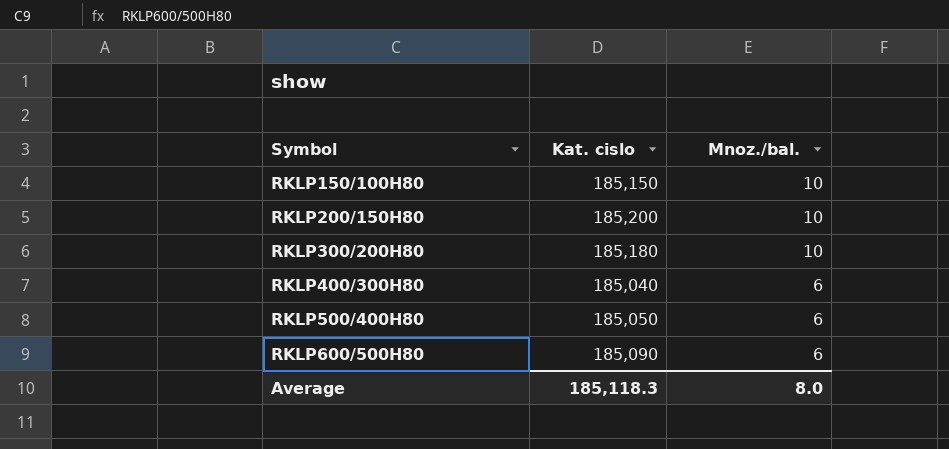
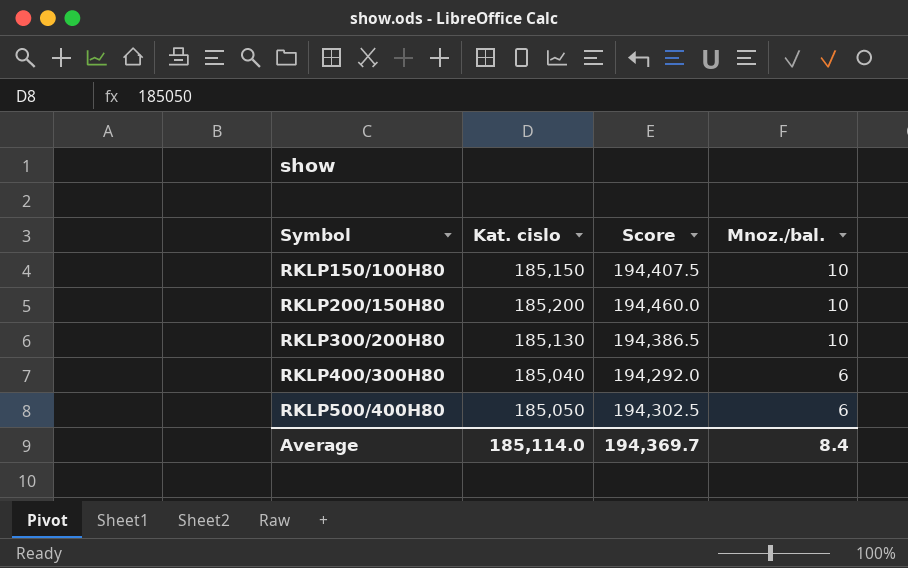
column Score | formula: none -> [Kat. cislo] * 1.05
row RKLP600/500H80: 185,090 | 6 -> none
RKLP300/200H80 | Kat. cislo: 185,180 -> 185,130
Average | Kat. cislo: 185,118.3 -> 185,114.0
Average | Mnoz./bal.: 8.0 -> 8.4

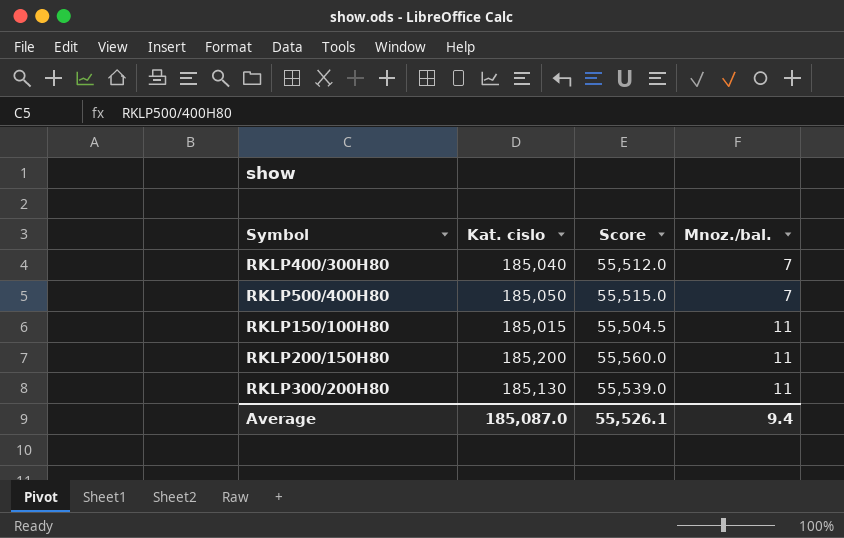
row order: Symbol ascending -> Mnoz./bal. ascending
column Score | formula: [Kat. cislo] * 1.05 -> [Kat. cislo] * 0.3
RKLP400/300H80 | Mnoz./bal.: 6 -> 7
RKLP500/400H80 | Mnoz./bal.: 6 -> 7
RKLP150/100H80 | Kat. cislo: 185,150 -> 185,015
RKLP150/100H80 | Mnoz./bal.: 10 -> 11
RKLP200/150H80 | Mnoz./bal.: 10 -> 11
RKLP300/200H80 | Mnoz./bal.: 10 -> 11
Average | Kat. cislo: 185,114.0 -> 185,087.0
Average | Score: 194,369.7 -> 55,526.1
Average | Mnoz./bal.: 8.4 -> 9.4

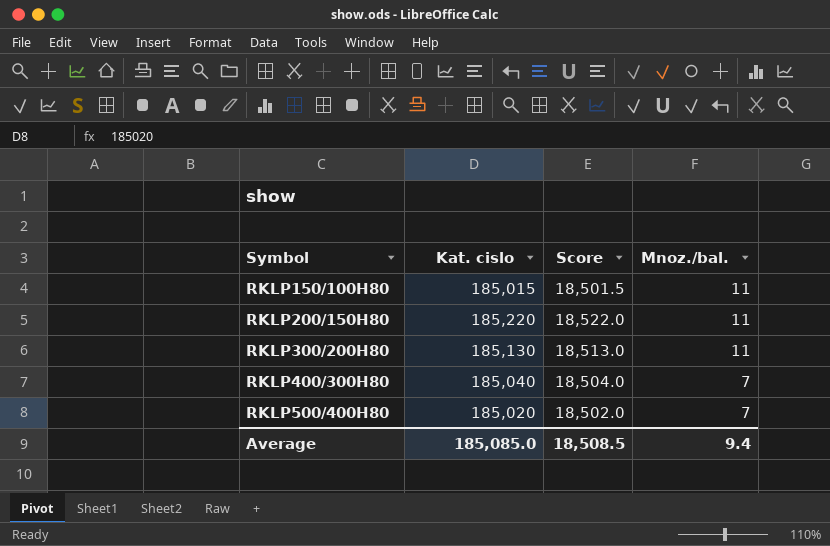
row order: Mnoz./bal. ascending -> Symbol ascending
column Score | formula: [Kat. cislo] * 0.3 -> [Kat. cislo] * 0.1
RKLP200/150H80 | Kat. cislo: 185,200 -> 185,220
RKLP500/400H80 | Kat. cislo: 185,050 -> 185,020
Average | Kat. cislo: 185,087.0 -> 185,085.0
Average | Score: 55,526.1 -> 18,508.5

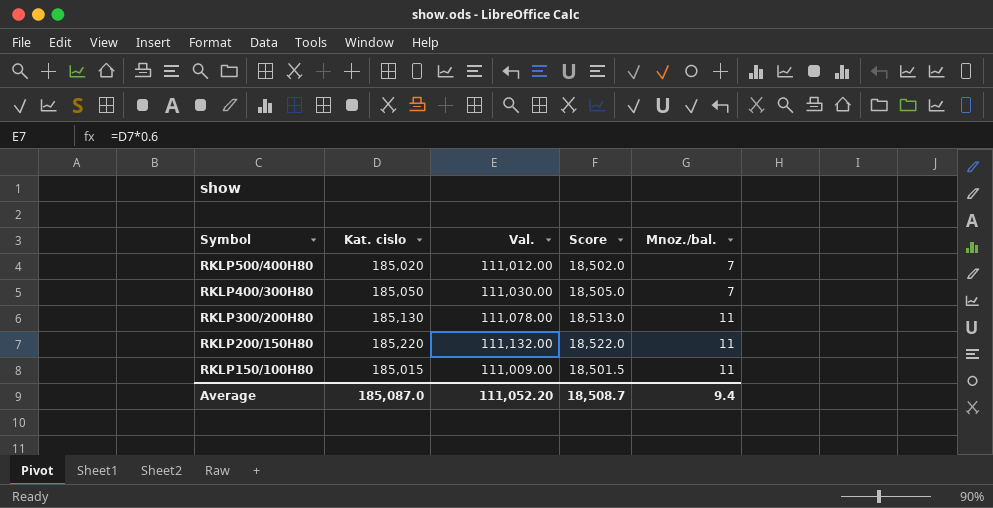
row order: Symbol ascending -> Symbol descending
column Val. | formula: none -> [Kat. cislo] * 0.6
RKLP400/300H80 | Kat. cislo: 185,040 -> 185,050
RKLP400/300H80 | Score: 18,504.0 -> 18,505.0
Average | Kat. cislo: 185,085.0 -> 185,087.0
Average | Score: 18,508.5 -> 18,508.7

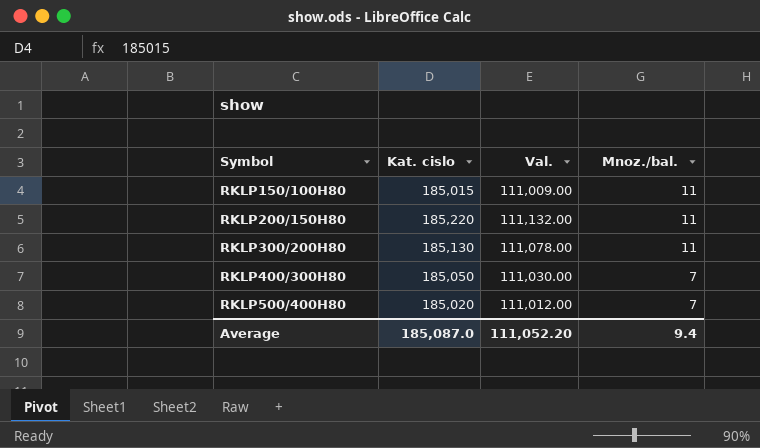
row order: Symbol descending -> Symbol ascending
column Score | formula: [Kat. cislo] * 0.1 -> none

